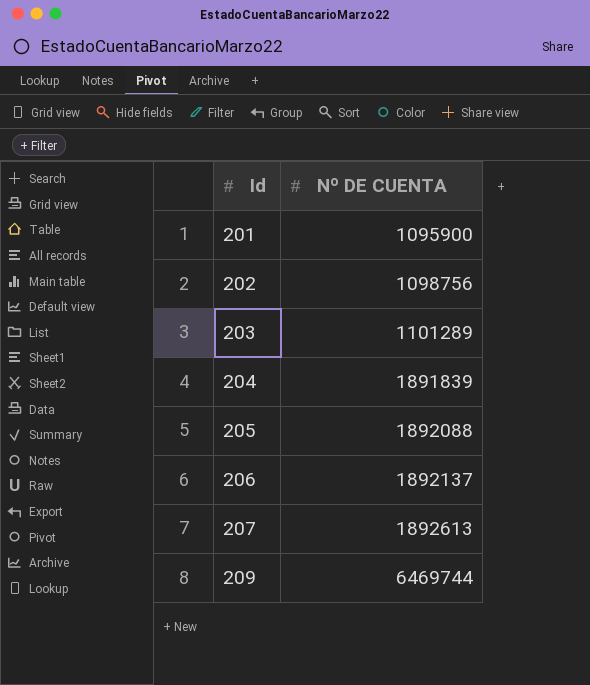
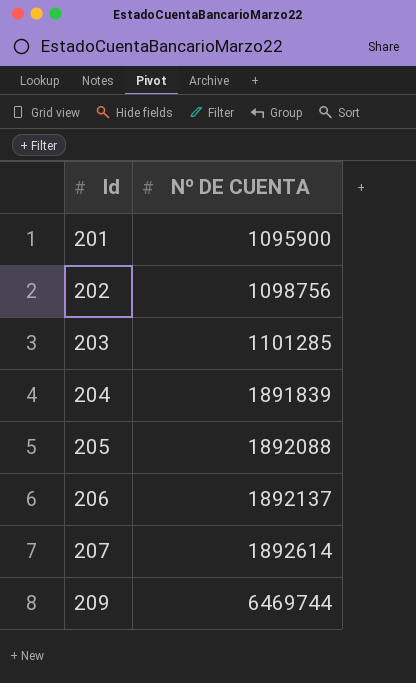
203 | Nº DE CUENTA: 1101289 -> 1101285
207 | Nº DE CUENTA: 1892613 -> 1892614

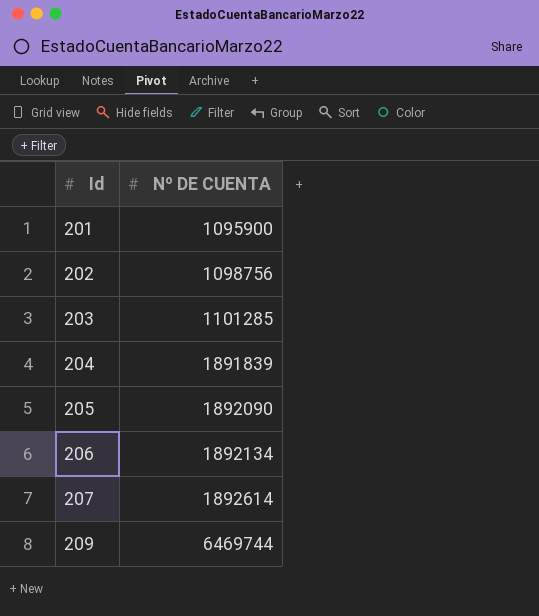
205 | Nº DE CUENTA: 1892088 -> 1892090
206 | Nº DE CUENTA: 1892137 -> 1892134

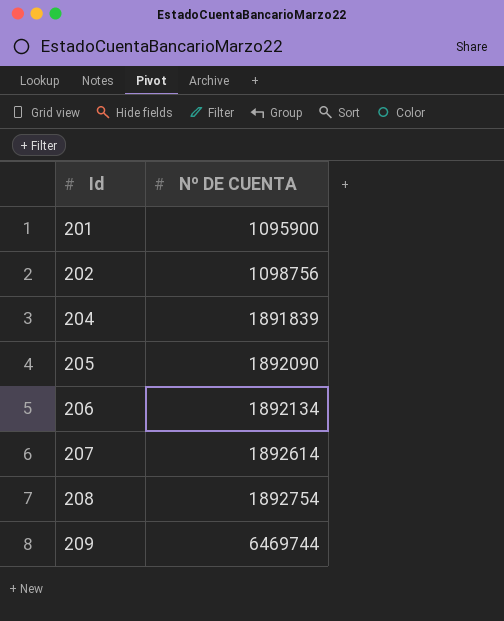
row 203: 1101285 -> none
row 208: none -> 1892754

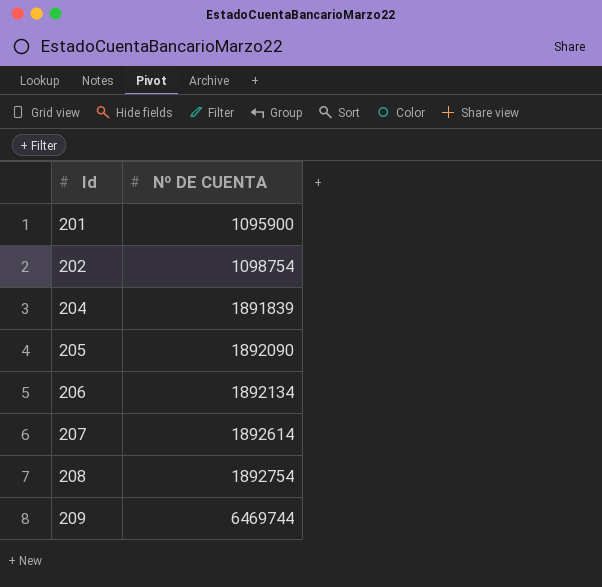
202 | Nº DE CUENTA: 1098756 -> 1098754

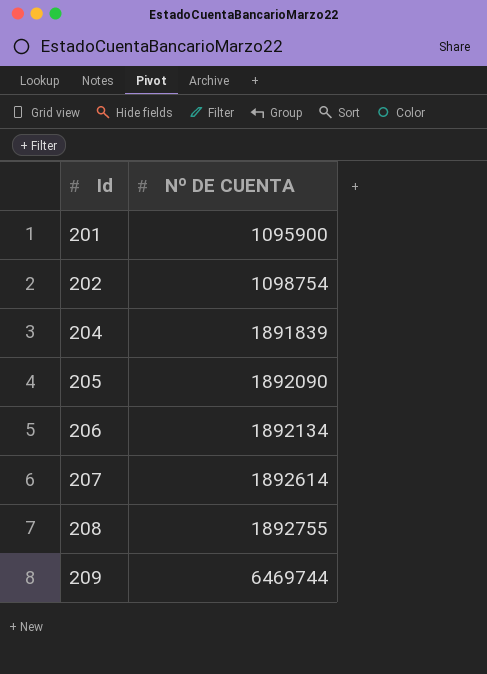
208 | Nº DE CUENTA: 1892754 -> 1892755

